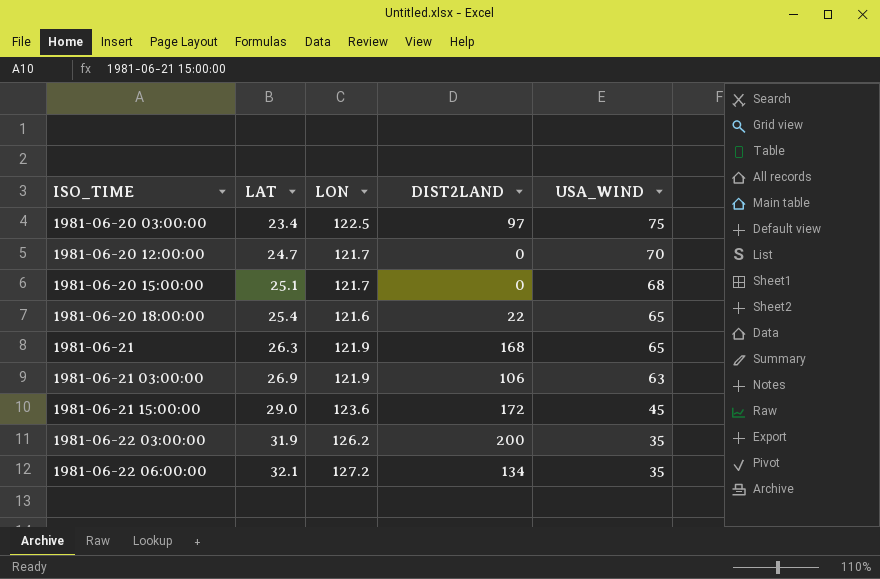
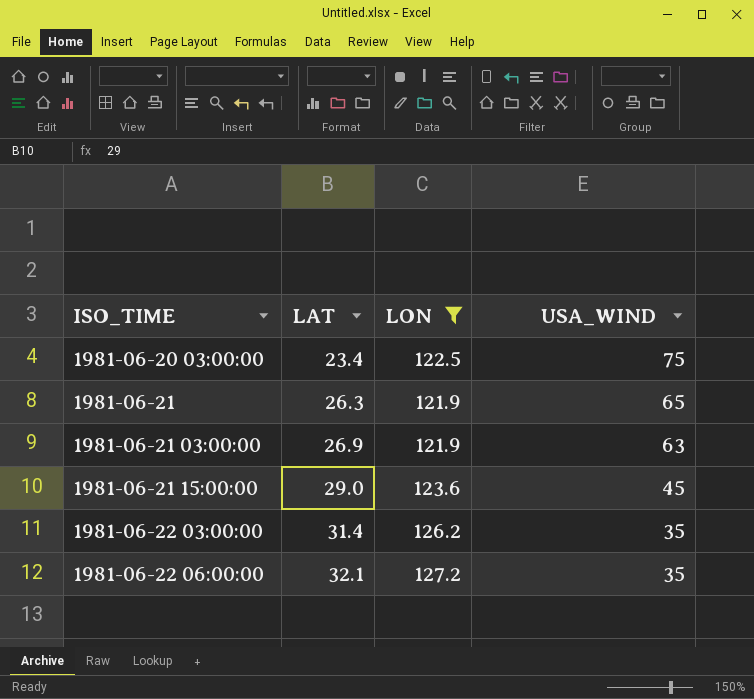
filter: none -> LON >= 121.9
column DIST2LAND | position: 4 -> none
1981-06-22 03:00:00 | LAT: 31.9 -> 31.4

